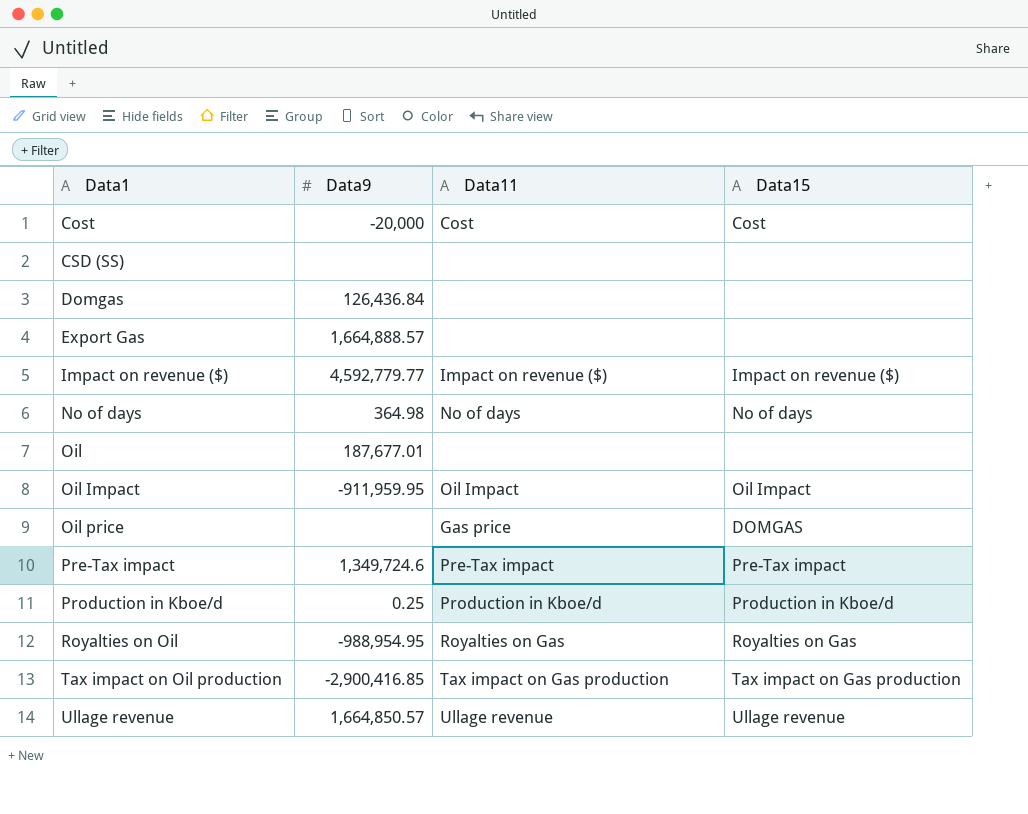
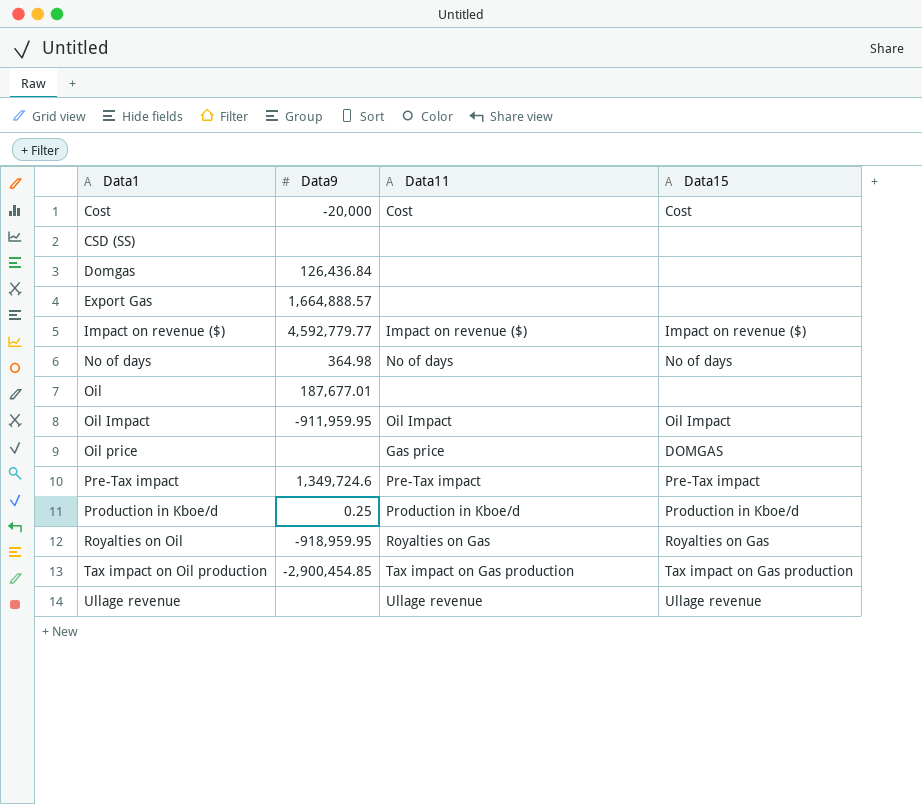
Royalties on Oil | Data9: -988,954.95 -> -918,959.95
Tax impact on Oil production | Data9: -2,900,416.85 -> -2,900,454.85
Ullage revenue | Data9: 1,664,850.57 -> none

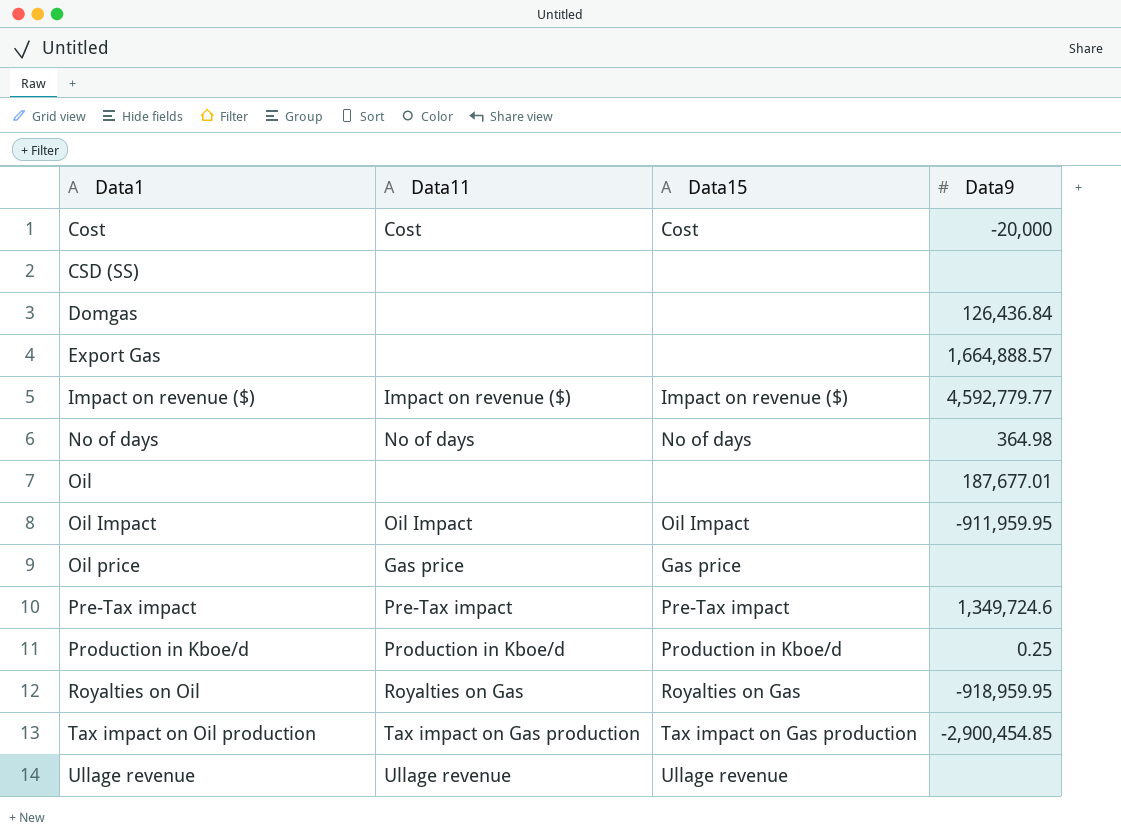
column Data9 | position: 2 -> 4
Oil price | Data15: DOMGAS -> Gas price

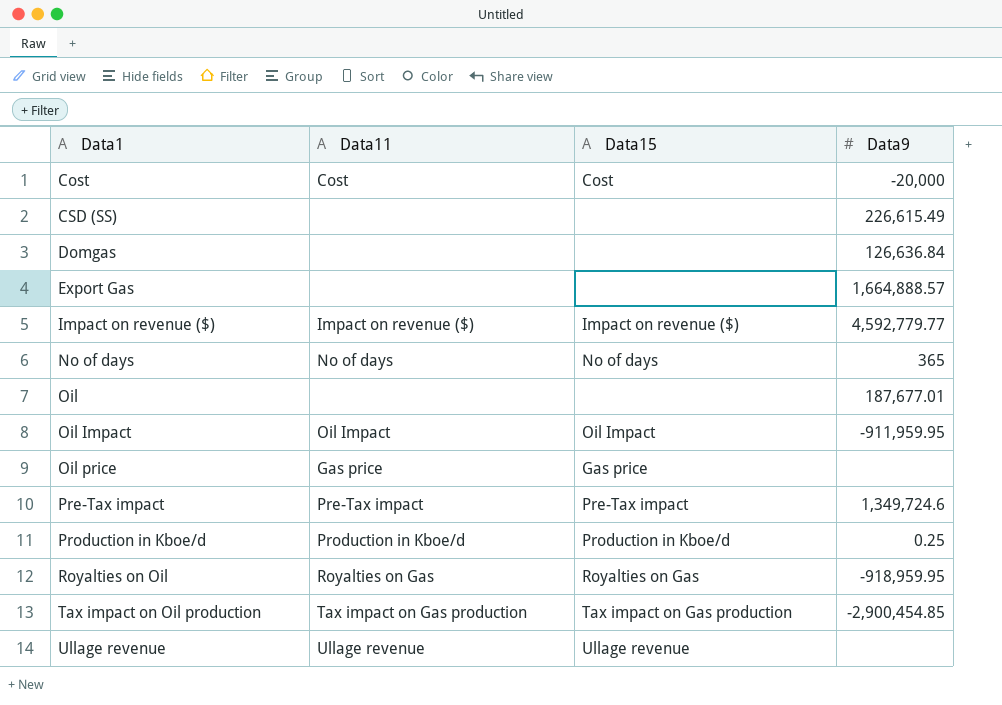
CSD (SS) | Data9: none -> 226,615.49
Domgas | Data9: 126,436.84 -> 126,636.84
No of days | Data9: 364.98 -> 365

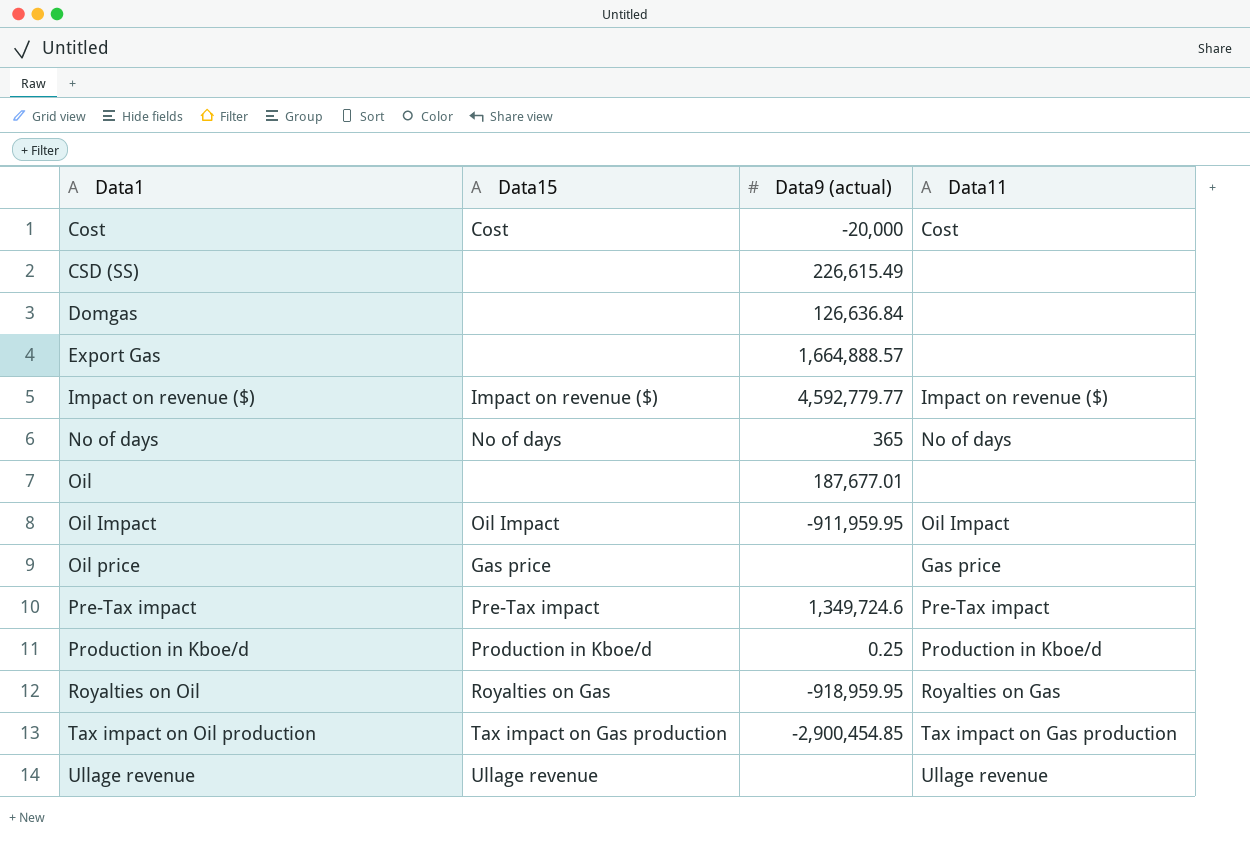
column name: Data9 -> Data9 (actual)
column Data11 | position: 2 -> 4

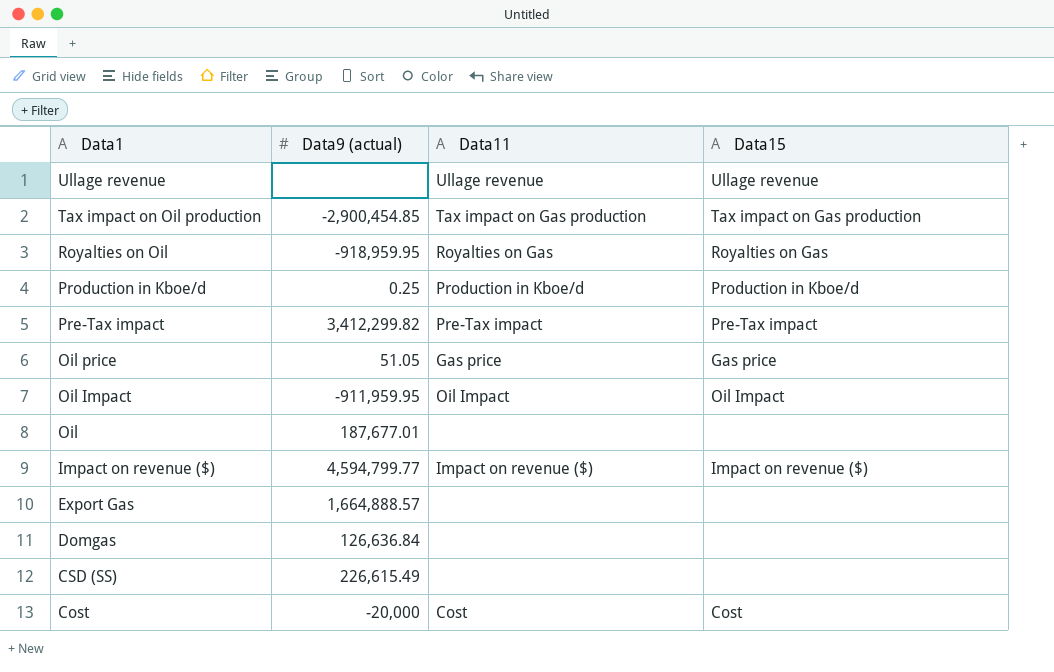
row order: Data1 ascending -> Data1 descending
column Data15 | position: 2 -> 4
row No of days: No of days | 365 | No of days -> none
Pre-Tax impact | Data9 (actual): 1,349,724.6 -> 3,412,299.82
Oil price | Data9 (actual): none -> 51.05
Impact on revenue ($) | Data9 (actual): 4,592,779.77 -> 4,594,799.77

